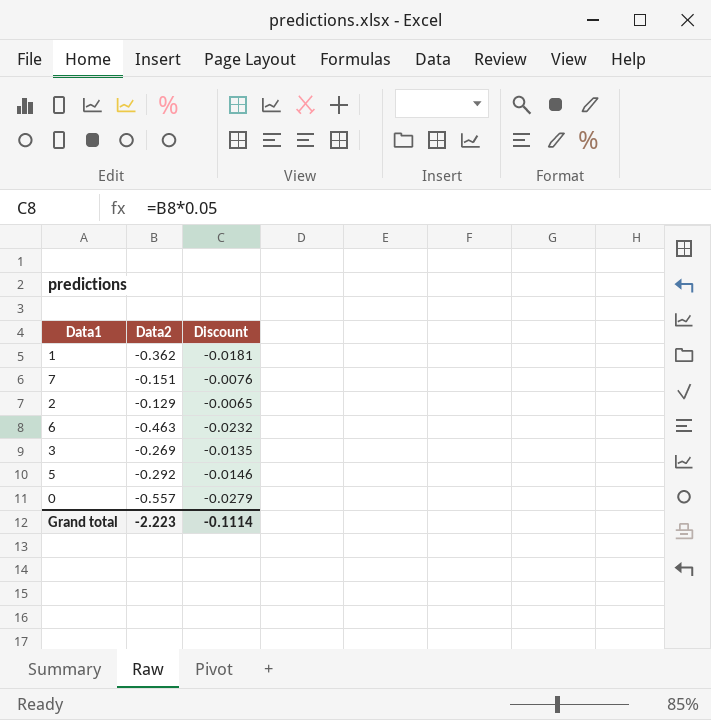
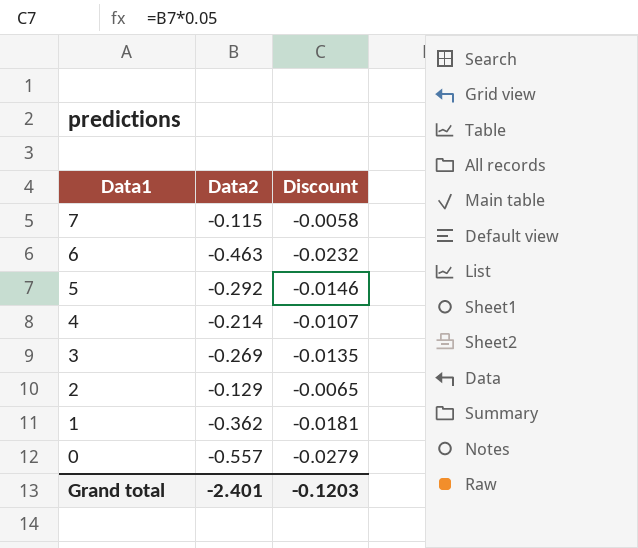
row order: none -> Data1 descending
7 | Data2: -0.151 -> -0.115
7 | Discount: -0.0076 -> -0.0058
row 4: none -> -0.214 | -0.0107
Grand total | Data2: -2.223 -> -2.401
Grand total | Discount: -0.1114 -> -0.1203

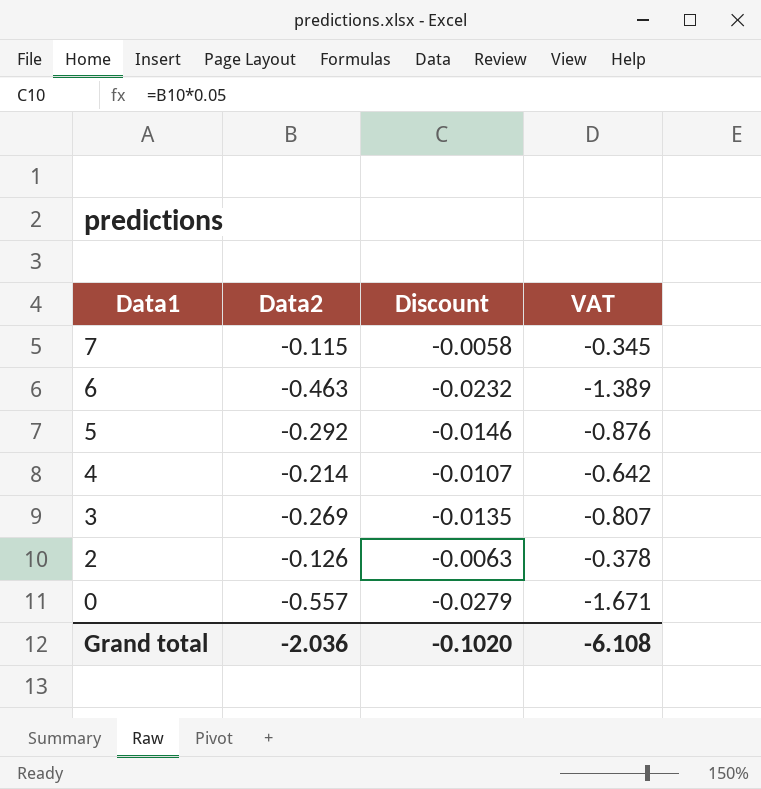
column VAT | formula: none -> [Data2] * 3
row 1: -0.362 | -0.0181 -> none
2 | Data2: -0.129 -> -0.126
2 | Discount: -0.0065 -> -0.0063
Grand total | Data2: -2.401 -> -2.036
Grand total | Discount: -0.1203 -> -0.1020

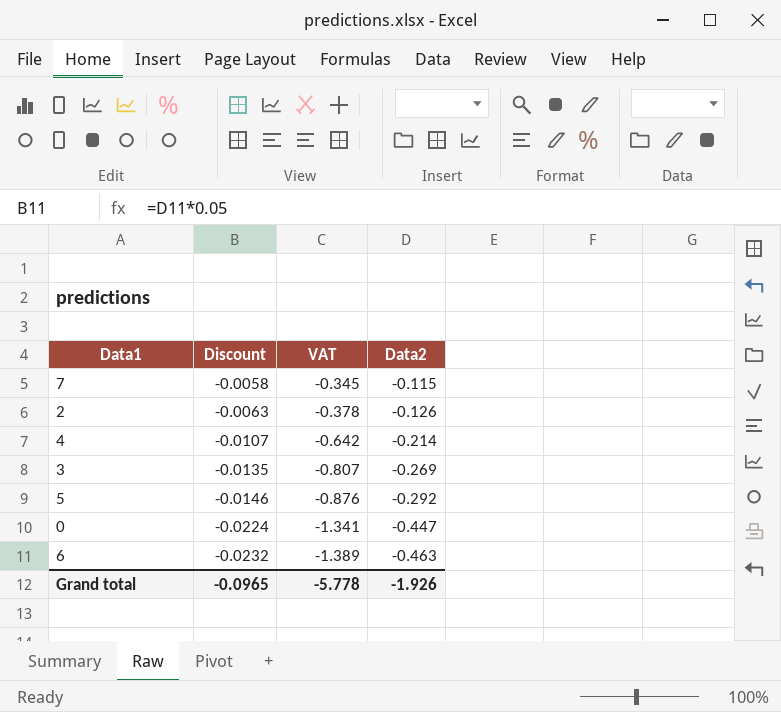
row order: Data1 descending -> Discount descending
column Data2 | position: 2 -> 4
0 | Discount: -0.0279 -> -0.0224
0 | VAT: -1.671 -> -1.341
0 | Data2: -0.557 -> -0.447
Grand total | Discount: -0.1020 -> -0.0965
Grand total | VAT: -6.108 -> -5.778
Grand total | Data2: -2.036 -> -1.926

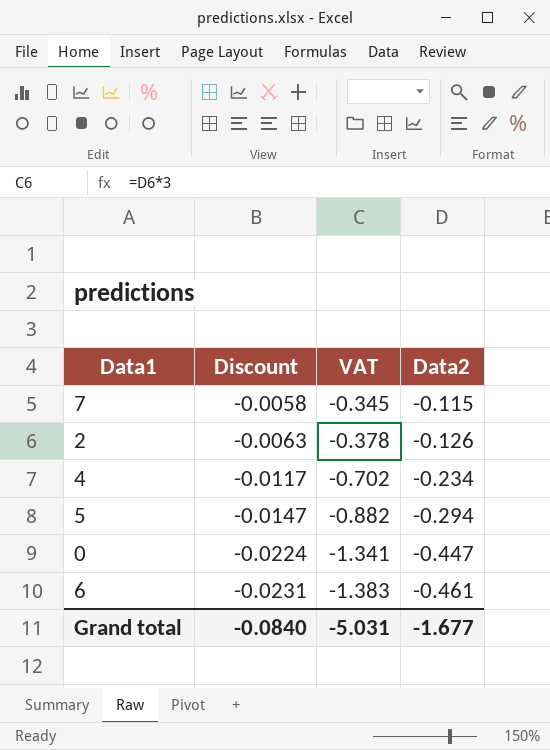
row 3: -0.0135 | -0.807 | -0.269 -> none
4 | Discount: -0.0107 -> -0.0117
4 | VAT: -0.642 -> -0.702
4 | Data2: -0.214 -> -0.234
5 | Discount: -0.0146 -> -0.0147
5 | VAT: -0.876 -> -0.882
5 | Data2: -0.292 -> -0.294
6 | Discount: -0.0232 -> -0.0231
6 | VAT: -1.389 -> -1.383
6 | Data2: -0.463 -> -0.461
Grand total | Discount: -0.0965 -> -0.0840
Grand total | VAT: -5.778 -> -5.031
Grand total | Data2: -1.926 -> -1.677

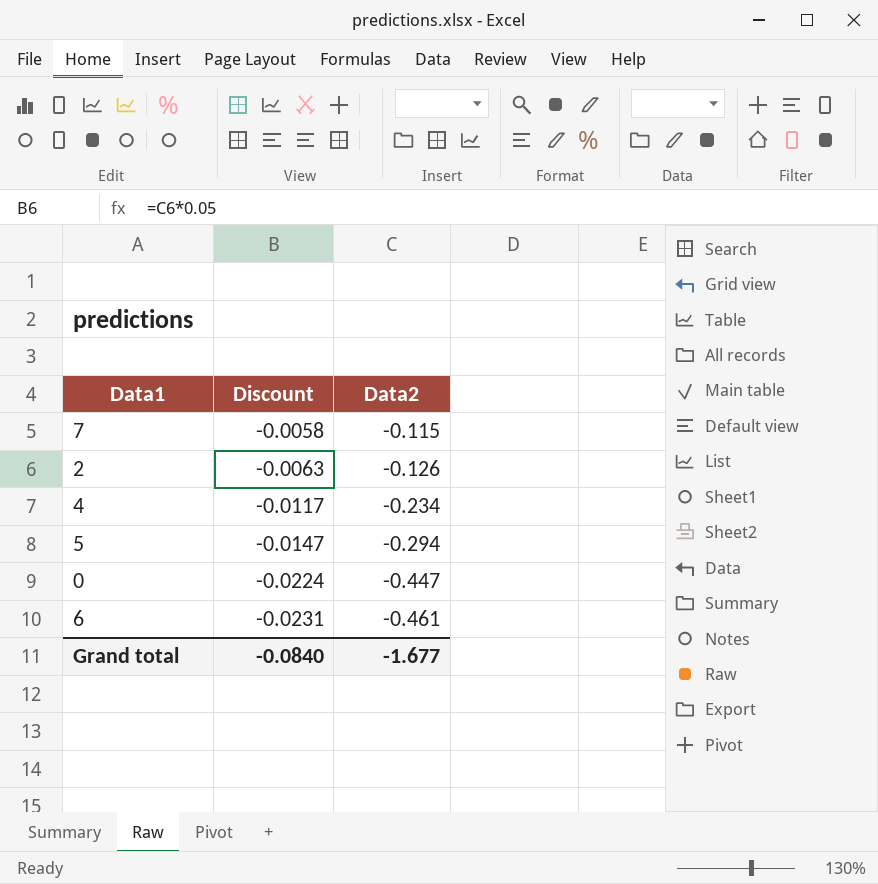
column VAT | formula: [Data2] * 3 -> none

